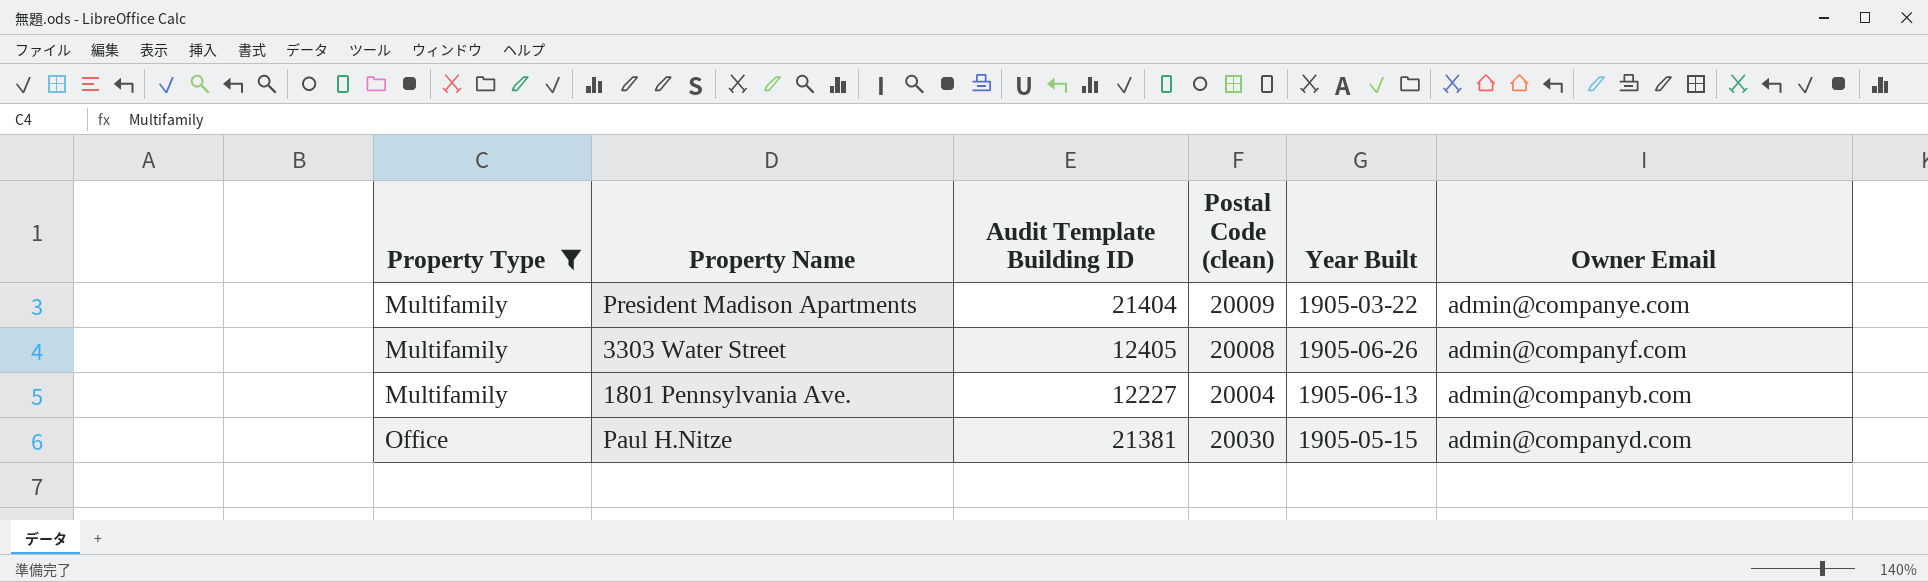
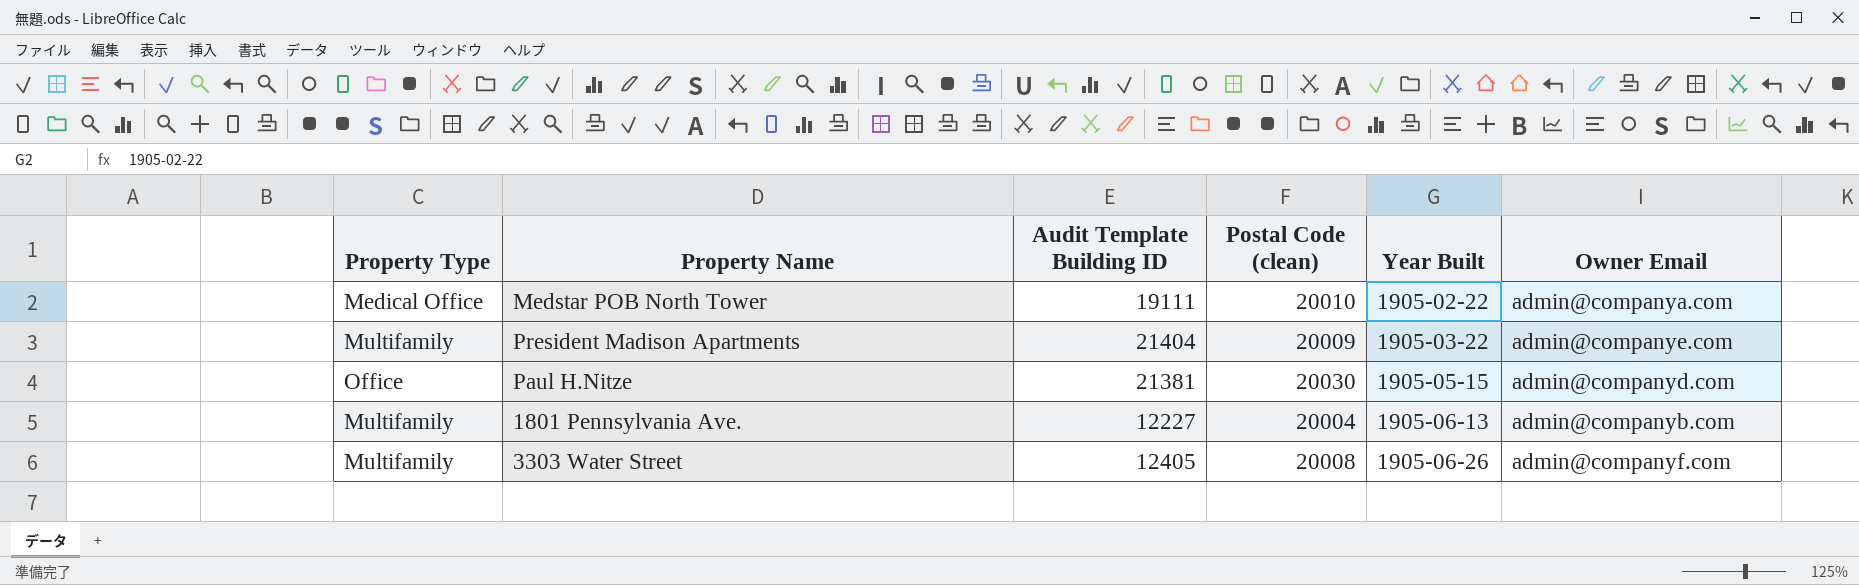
filter: Property Type != Medical Office -> none
row order: Property Type ascending -> Year Built ascending

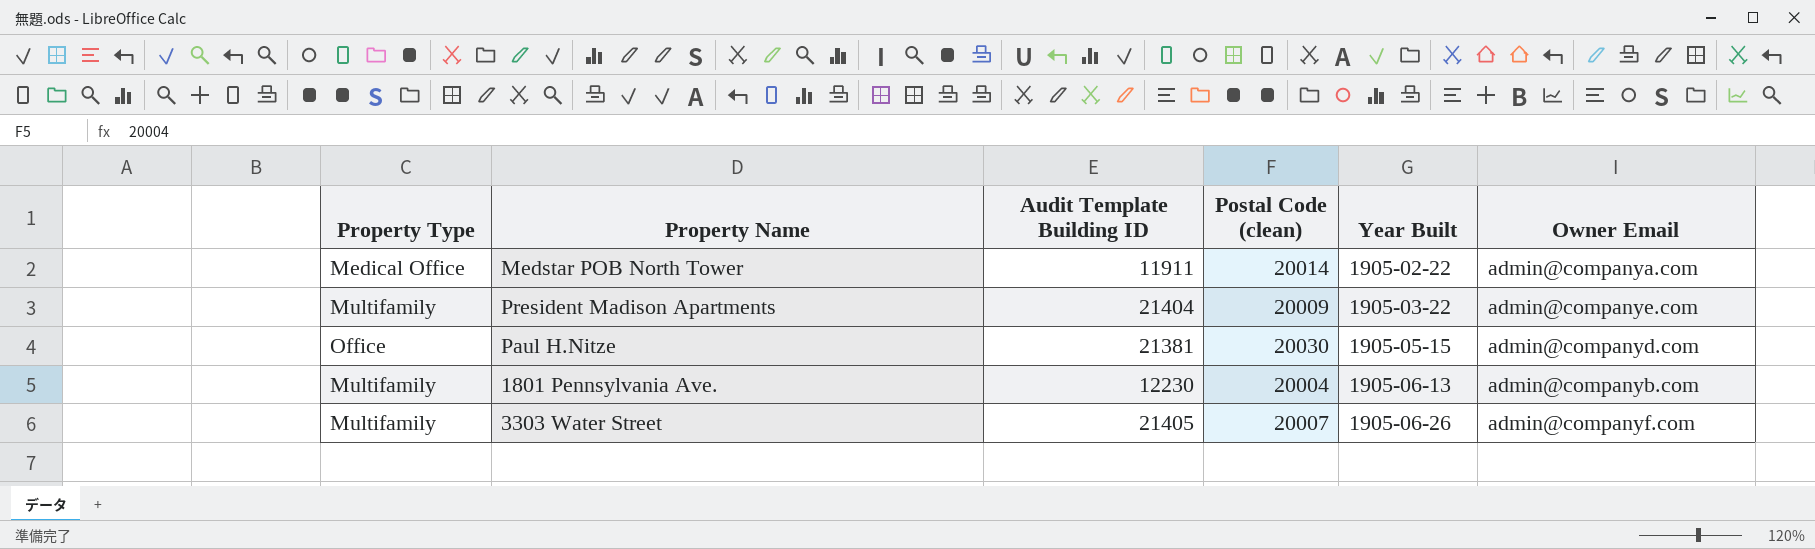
Medstar POB North Tower | Audit Template Building ID: 19111 -> 11911
Medstar POB North Tower | Postal Code (clean): 20010 -> 20014
1801 Pennsylvania Ave. | Audit Template Building ID: 12227 -> 12230
3303 Water Street | Audit Template Building ID: 12405 -> 21405
3303 Water Street | Postal Code (clean): 20008 -> 20007

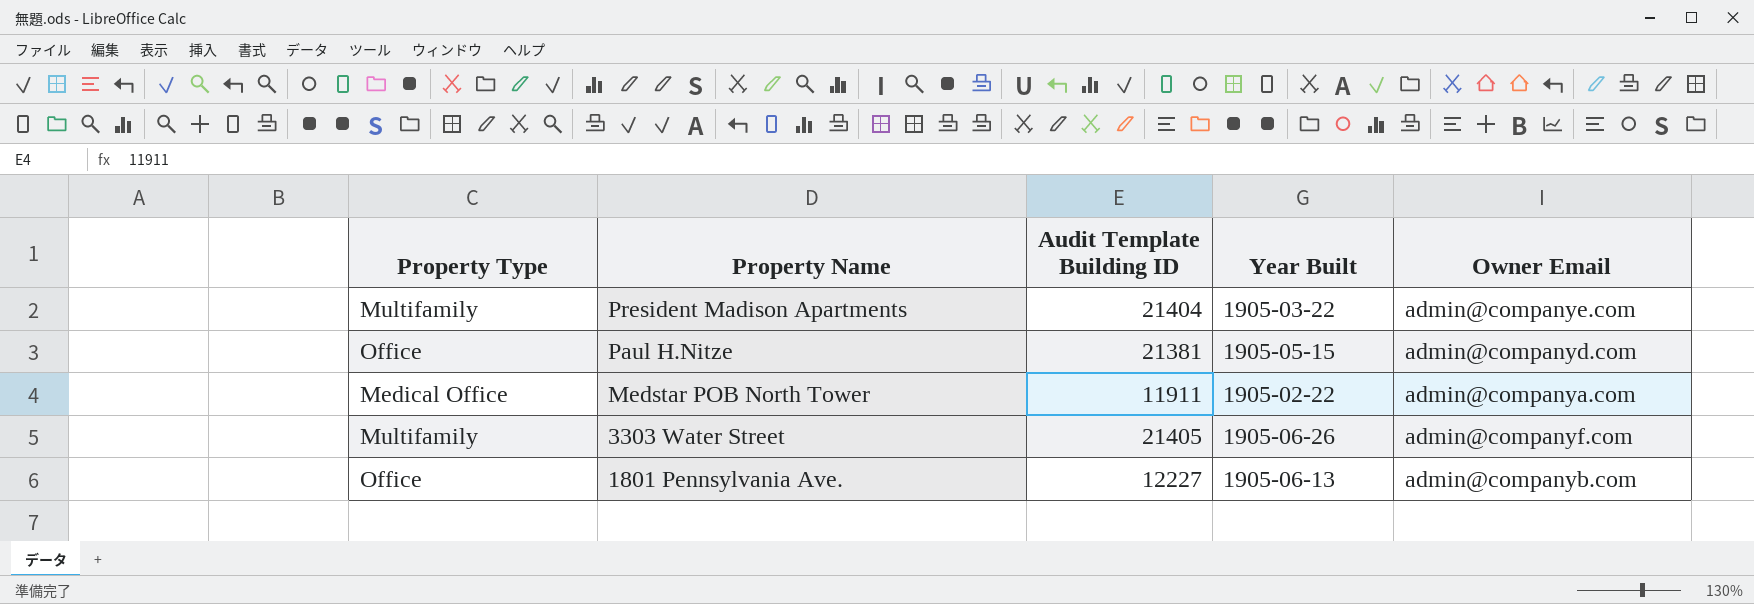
row order: Year Built ascending -> Property Name descending
column Postal Code (clean) | position: 4 -> none
1801 Pennsylvania Ave. | Property Type: Multifamily -> Office
1801 Pennsylvania Ave. | Audit Template Building ID: 12230 -> 12227

